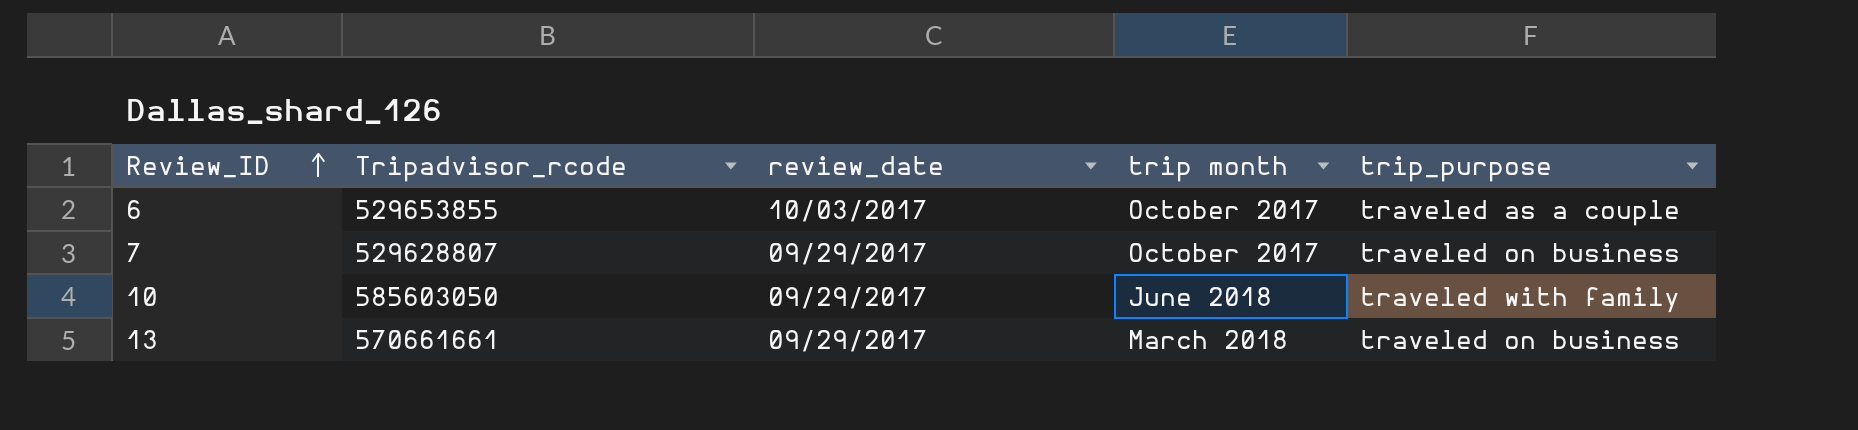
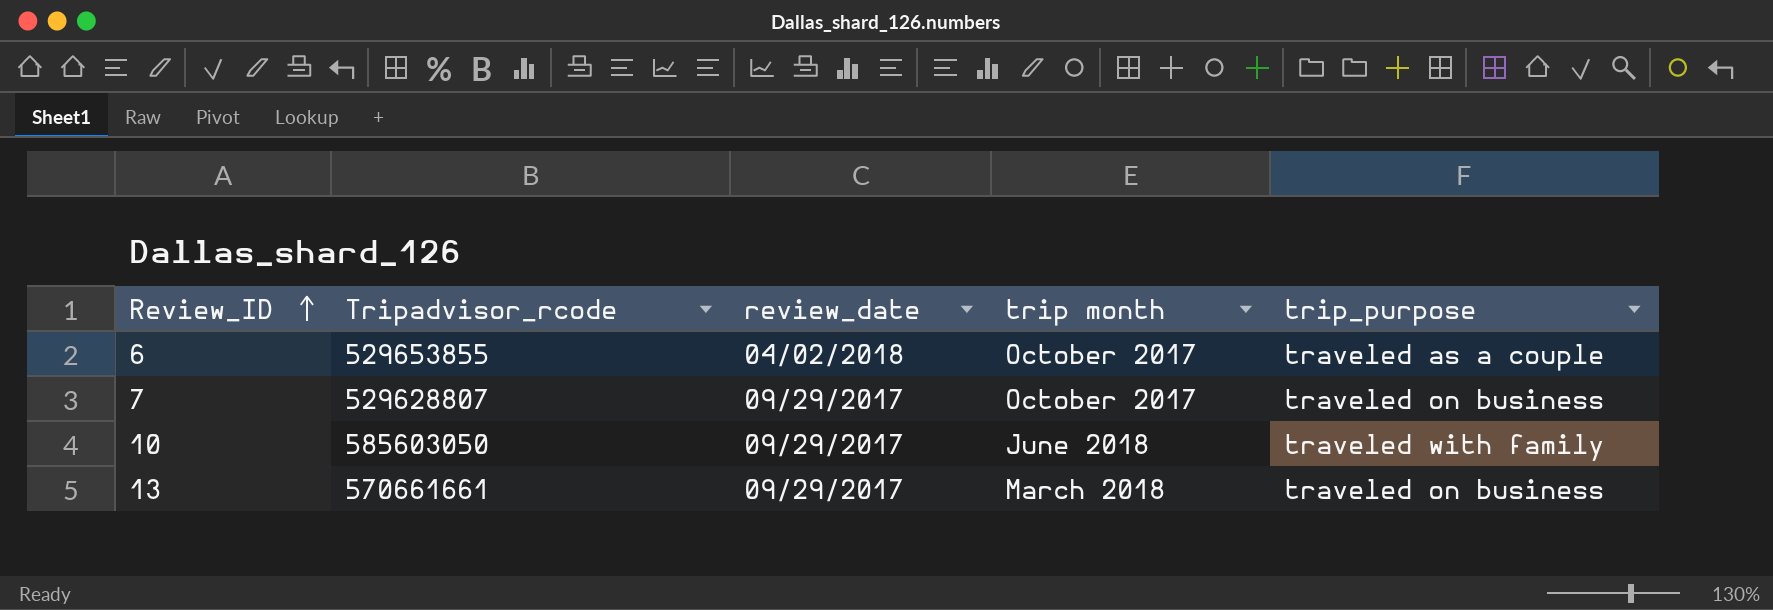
6 | review_date: 10/03/2017 -> 04/02/2018

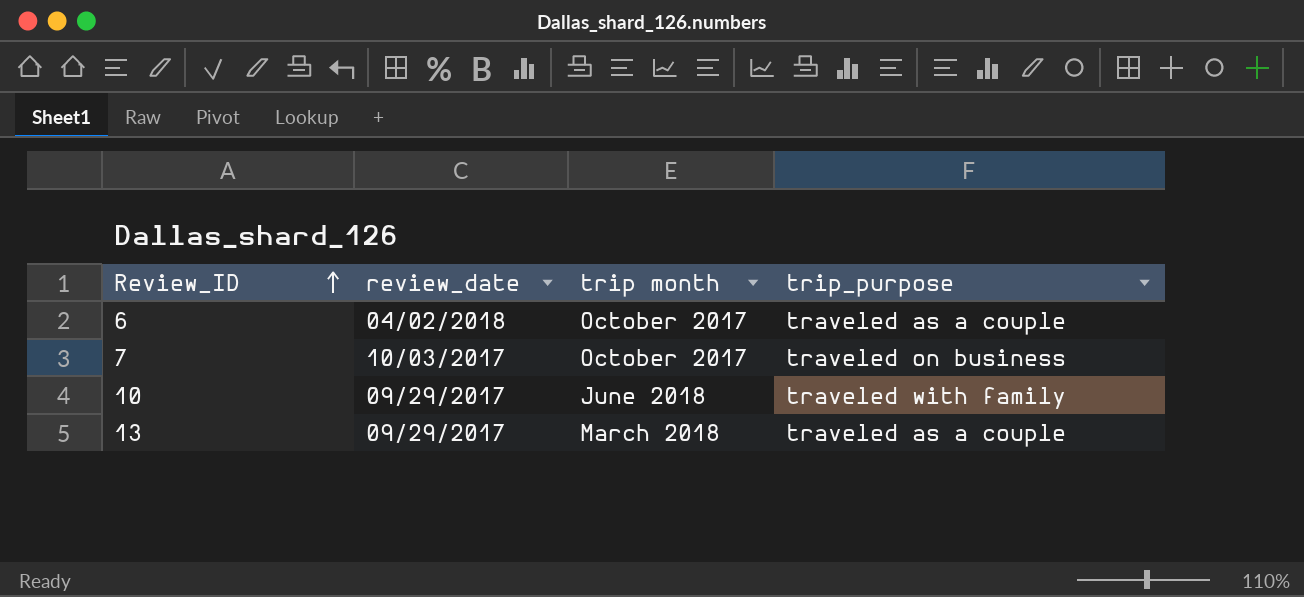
column Tripadvisor_rcode | position: 2 -> none
7 | review_date: 09/29/2017 -> 10/03/2017
13 | trip_purpose: traveled on business -> traveled as a couple

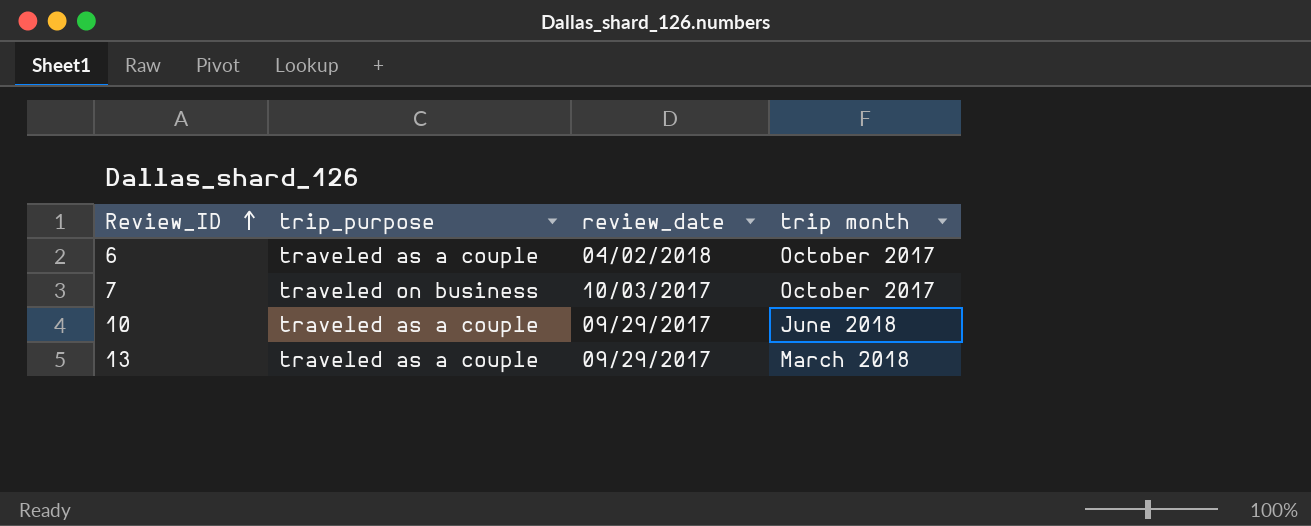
column trip_purpose | position: 4 -> 2
10 | trip_purpose: traveled with family -> traveled as a couple

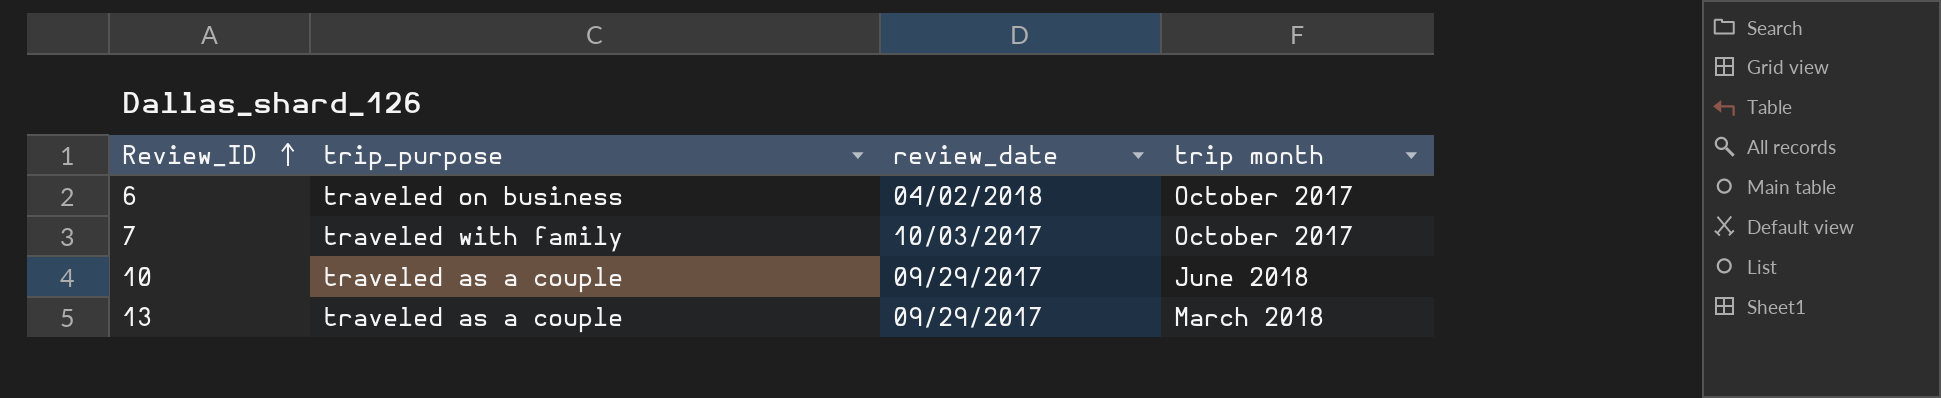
6 | trip_purpose: traveled as a couple -> traveled on business
7 | trip_purpose: traveled on business -> traveled with family

